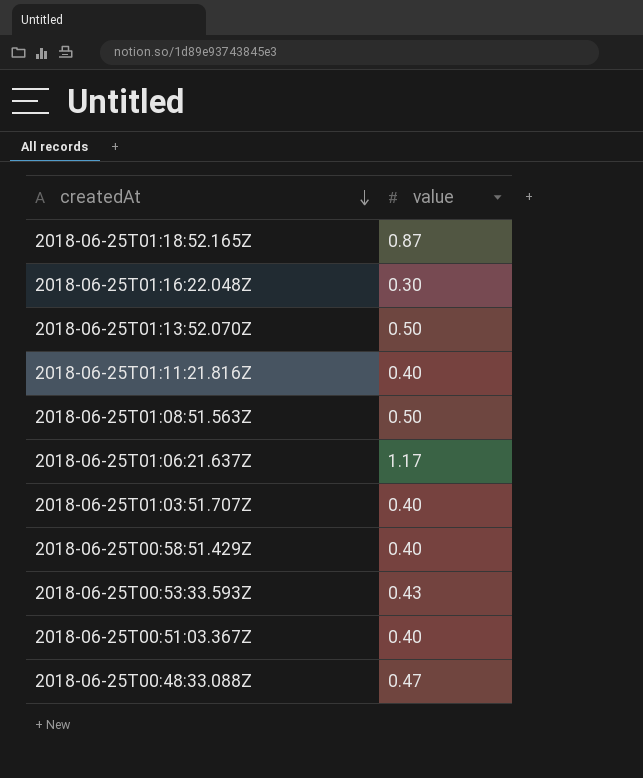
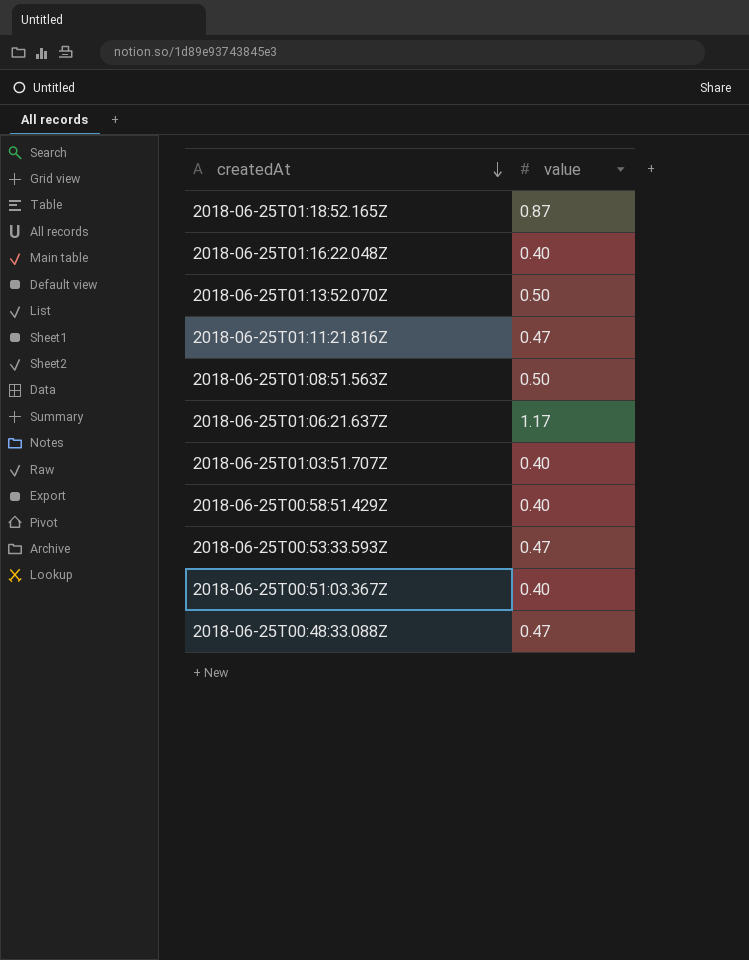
2018-06-25T01:16:22.048Z | value: 0.30 -> 0.40
2018-06-25T01:11:21.816Z | value: 0.40 -> 0.47
2018-06-25T00:53:33.593Z | value: 0.43 -> 0.47

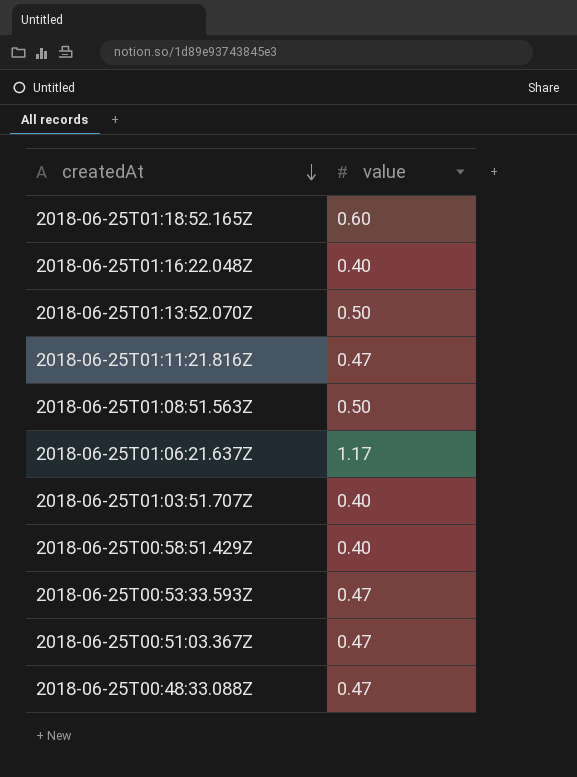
2018-06-25T01:18:52.165Z | value: 0.87 -> 0.60
2018-06-25T00:51:03.367Z | value: 0.40 -> 0.47

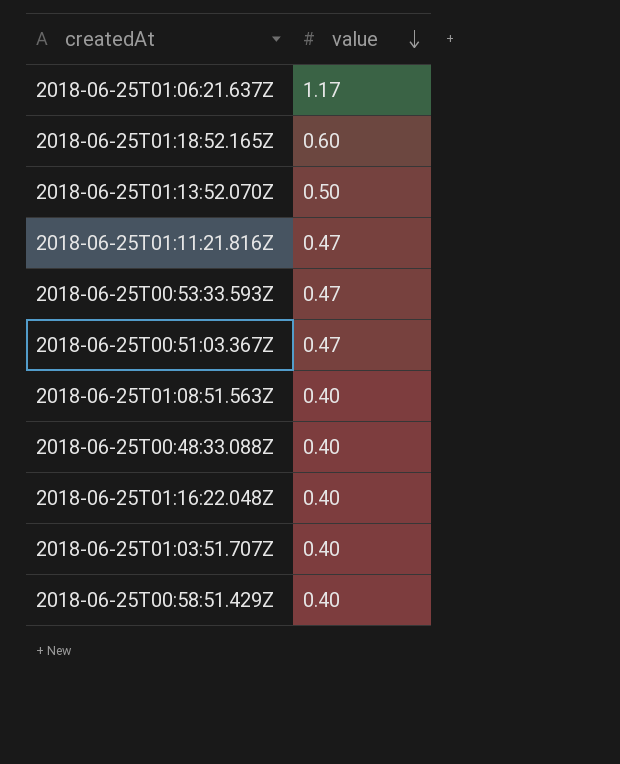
row order: createdAt descending -> value descending
2018-06-25T01:08:51.563Z | value: 0.50 -> 0.40
2018-06-25T00:48:33.088Z | value: 0.47 -> 0.40

